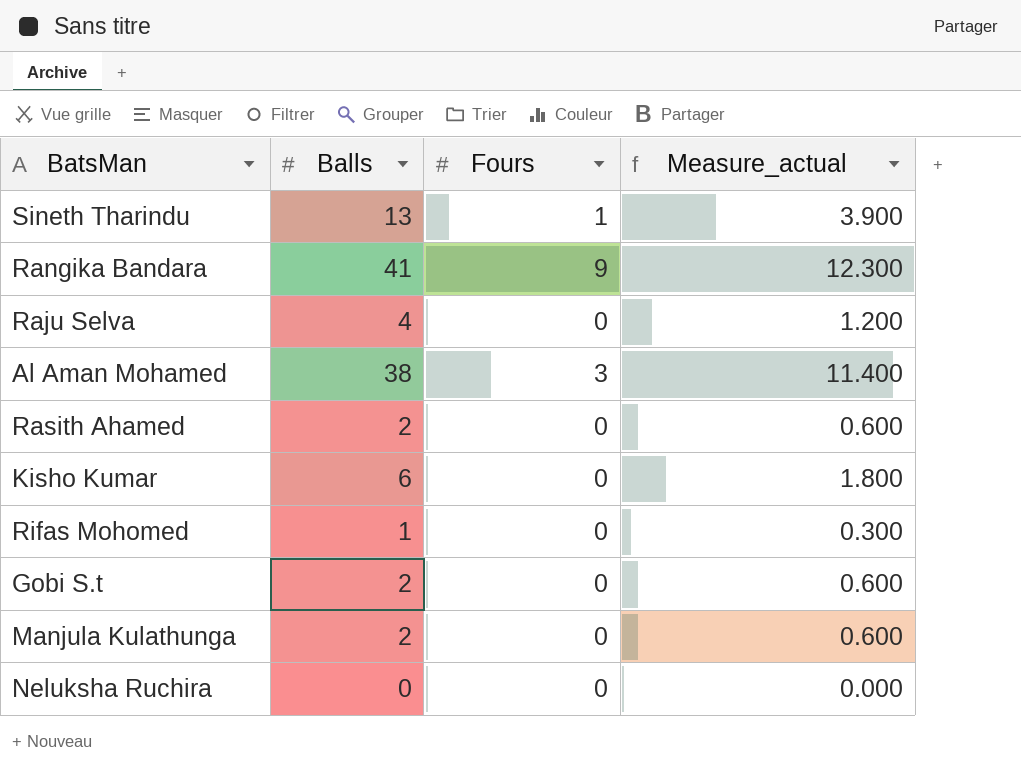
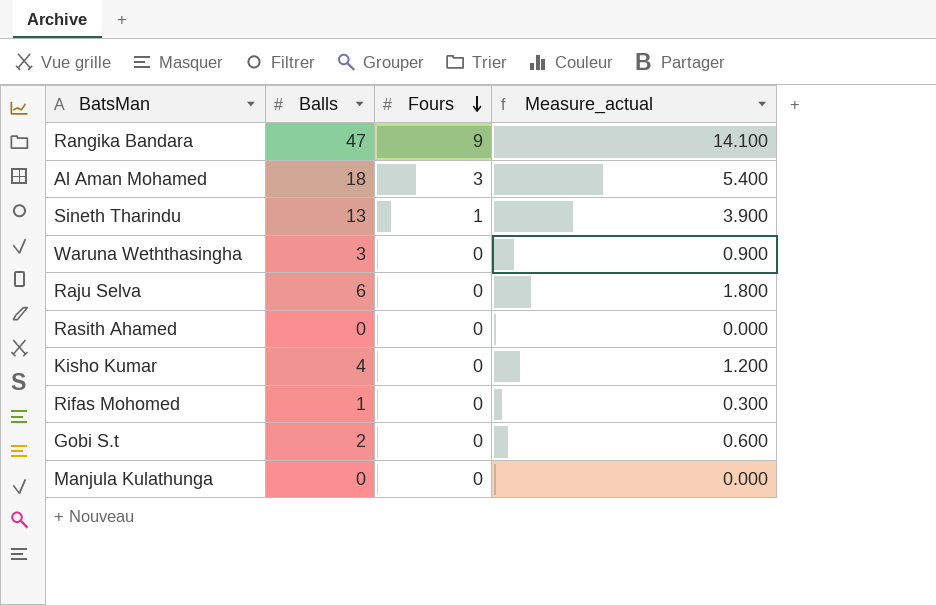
row order: none -> Fours descending
row Neluksha Ruchira: 0 | 0 | 0.000 -> none
Rangika Bandara | Balls: 41 -> 47
Rangika Bandara | Measure_actual: 12.300 -> 14.100
Al Aman Mohamed | Balls: 38 -> 18
Al Aman Mohamed | Measure_actual: 11.400 -> 5.400
row Waruna Weththasingha: none -> 3 | 0 | 0.900
Raju Selva | Balls: 4 -> 6
Raju Selva | Measure_actual: 1.200 -> 1.800
Rasith Ahamed | Balls: 2 -> 0
Rasith Ahamed | Measure_actual: 0.600 -> 0.000
Kisho Kumar | Balls: 6 -> 4
Kisho Kumar | Measure_actual: 1.800 -> 1.200
Manjula Kulathunga | Balls: 2 -> 0
Manjula Kulathunga | Measure_actual: 0.600 -> 0.000

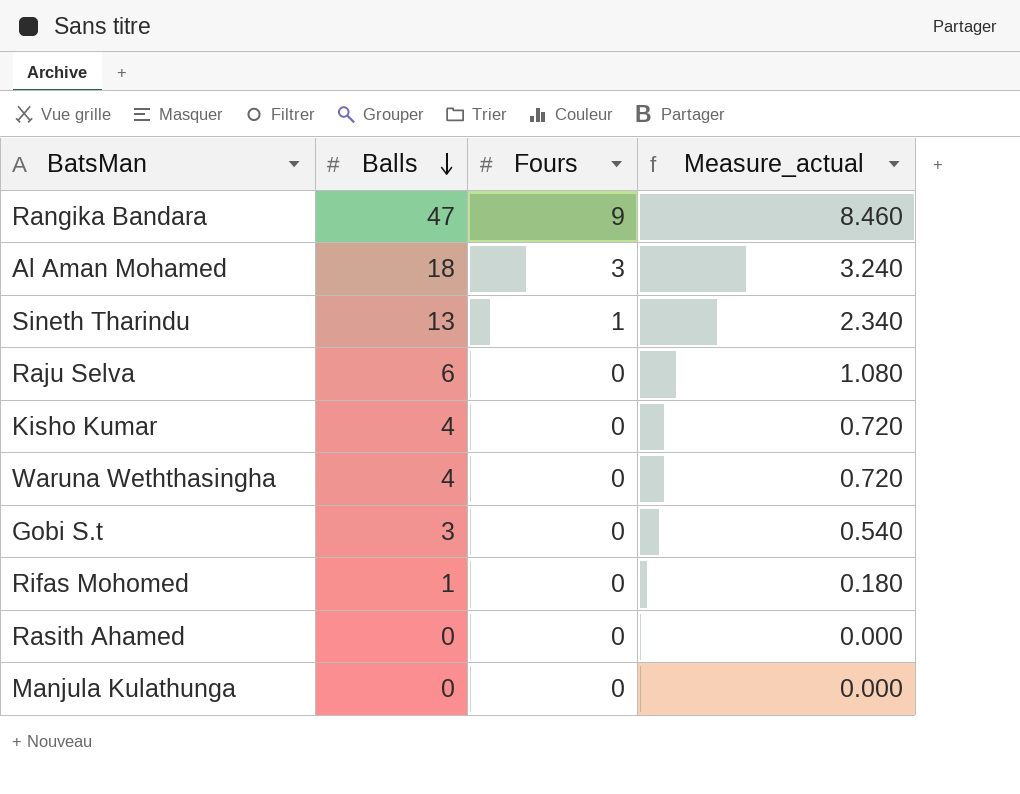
row order: Fours descending -> Balls descending
column Measure_actual | formula: [Balls] * 0.3 -> [Balls] * 0.18
Waruna Weththasingha | Balls: 3 -> 4
Gobi S.t | Balls: 2 -> 3

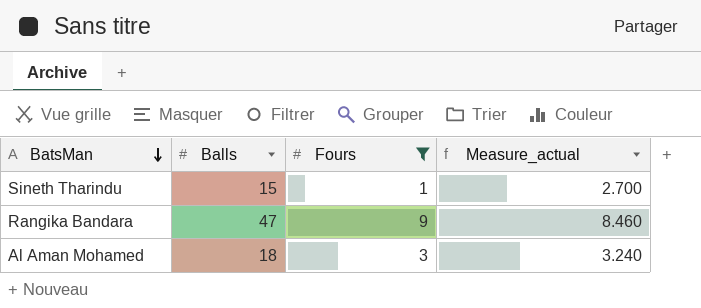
filter: none -> Fours != 0
row order: Balls descending -> BatsMan descending
Sineth Tharindu | Balls: 13 -> 15
Sineth Tharindu | Measure_actual: 2.340 -> 2.700

